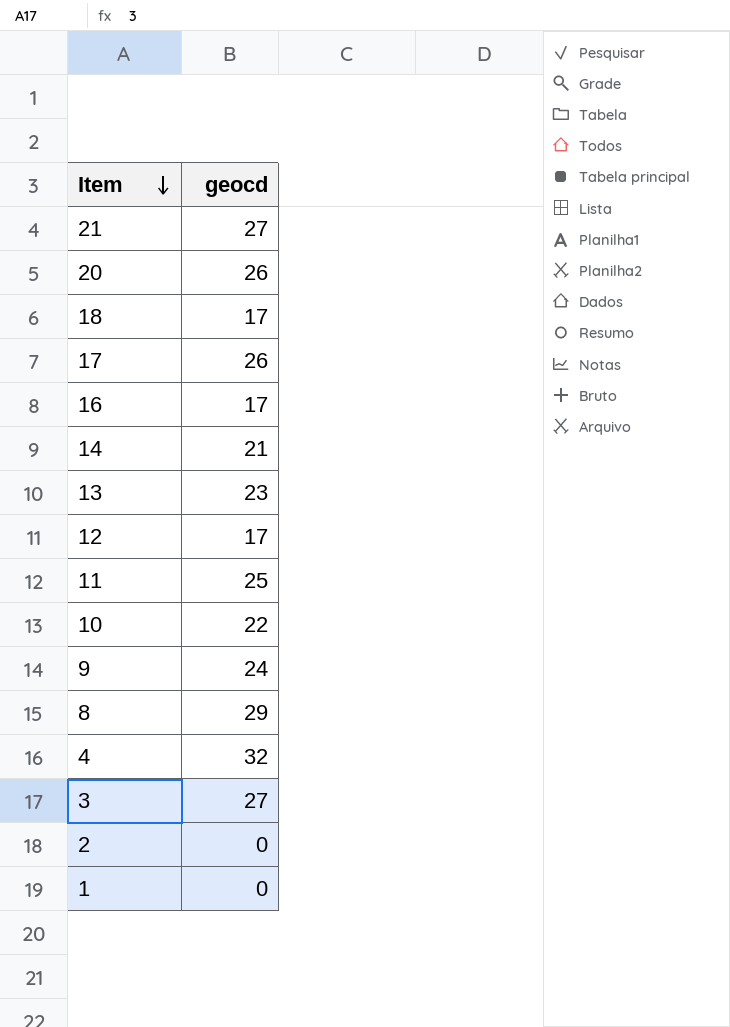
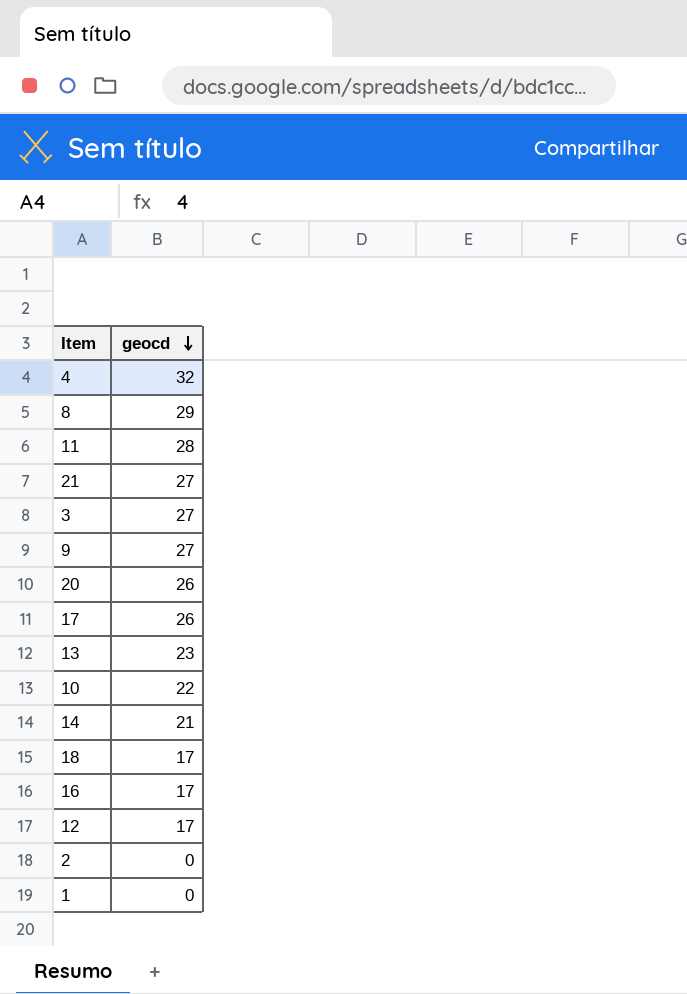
row order: Item descending -> geocd descending
11 | geocd: 25 -> 28
9 | geocd: 24 -> 27

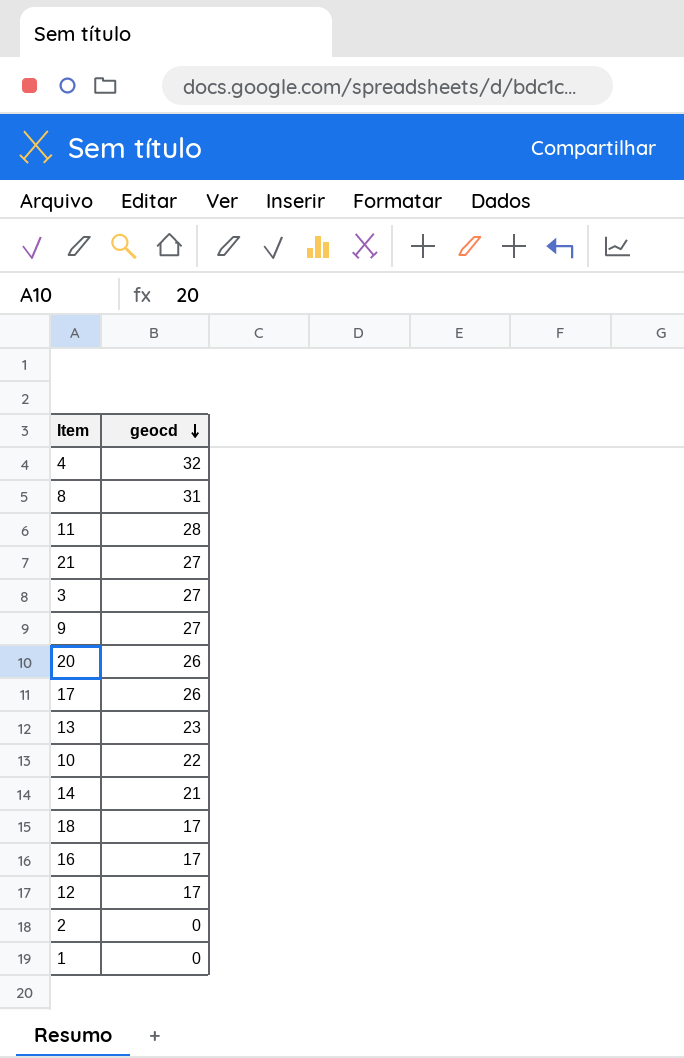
8 | geocd: 29 -> 31

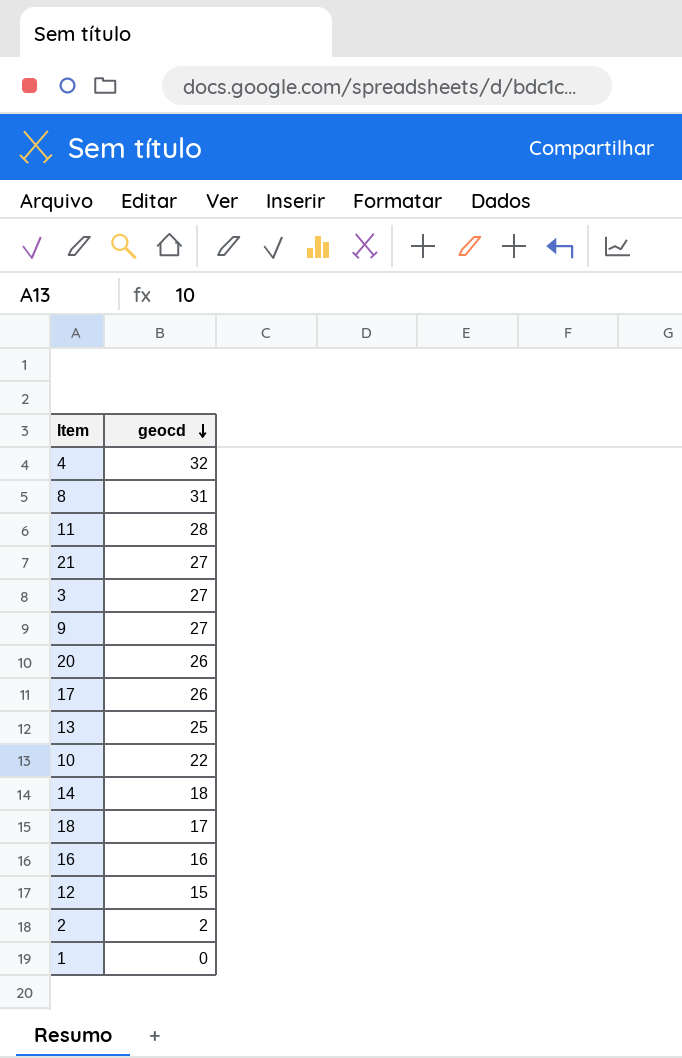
13 | geocd: 23 -> 25
14 | geocd: 21 -> 18
16 | geocd: 17 -> 16
12 | geocd: 17 -> 15
2 | geocd: 0 -> 2

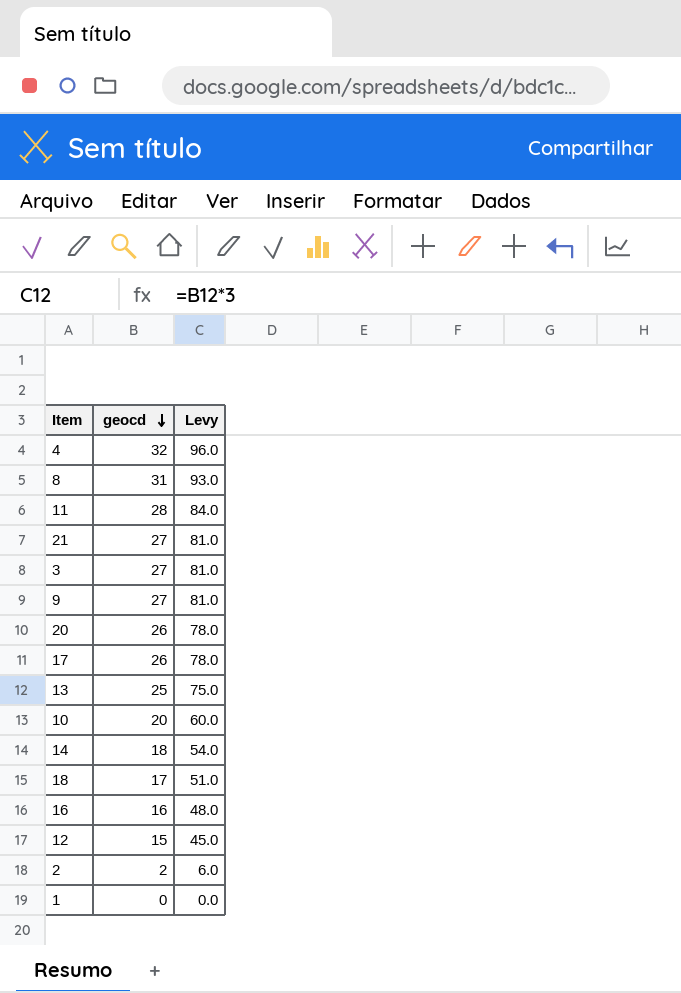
column Levy | formula: none -> [geocd] * 3
10 | geocd: 22 -> 20

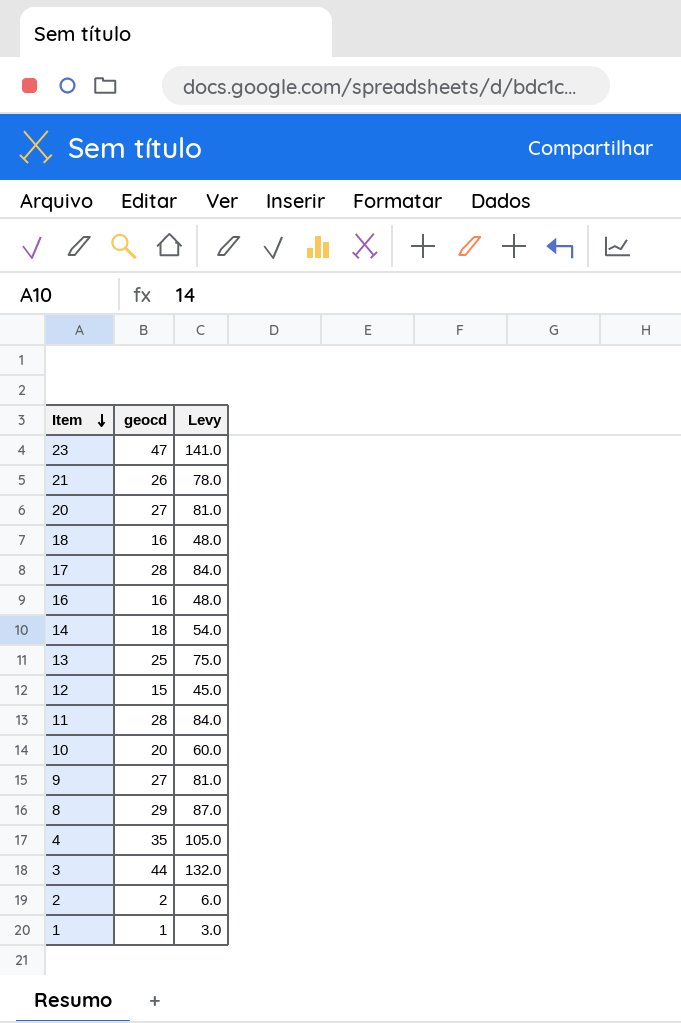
row order: geocd descending -> Item descending
row 23: none -> 47 | 141.0
21 | geocd: 27 -> 26
21 | Levy: 81.0 -> 78.0
20 | geocd: 26 -> 27
20 | Levy: 78.0 -> 81.0
18 | geocd: 17 -> 16
18 | Levy: 51.0 -> 48.0
17 | geocd: 26 -> 28
17 | Levy: 78.0 -> 84.0
8 | geocd: 31 -> 29
8 | Levy: 93.0 -> 87.0
4 | geocd: 32 -> 35
4 | Levy: 96.0 -> 105.0
3 | geocd: 27 -> 44
3 | Levy: 81.0 -> 132.0
1 | geocd: 0 -> 1
1 | Levy: 0.0 -> 3.0

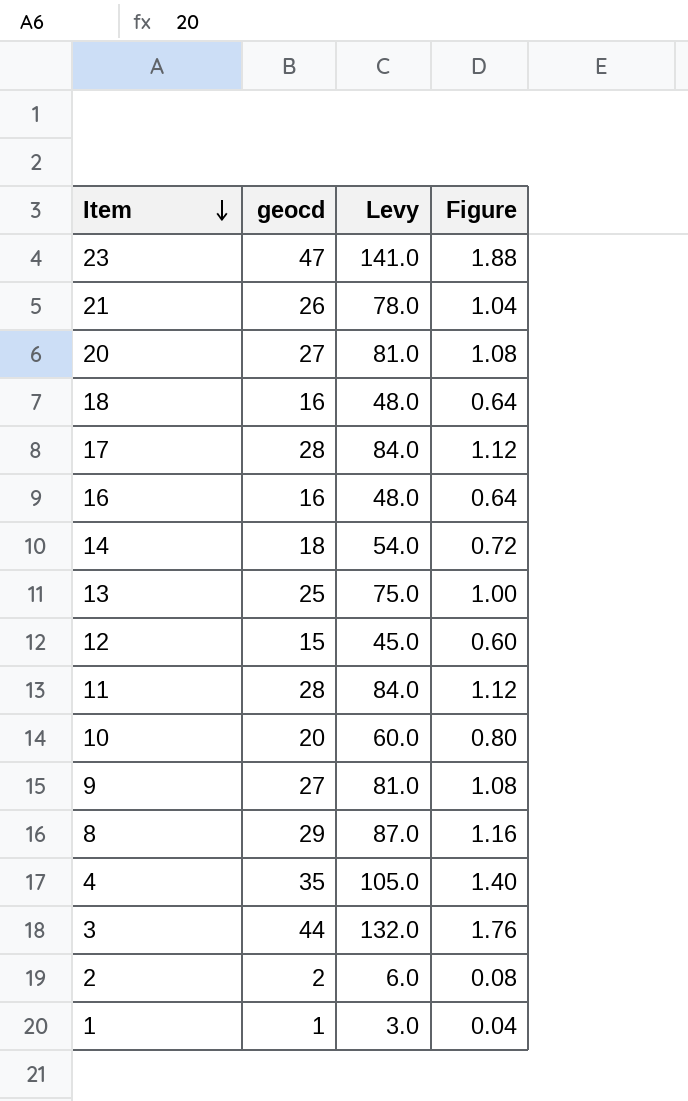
column Figure | formula: none -> [geocd] * 0.04

